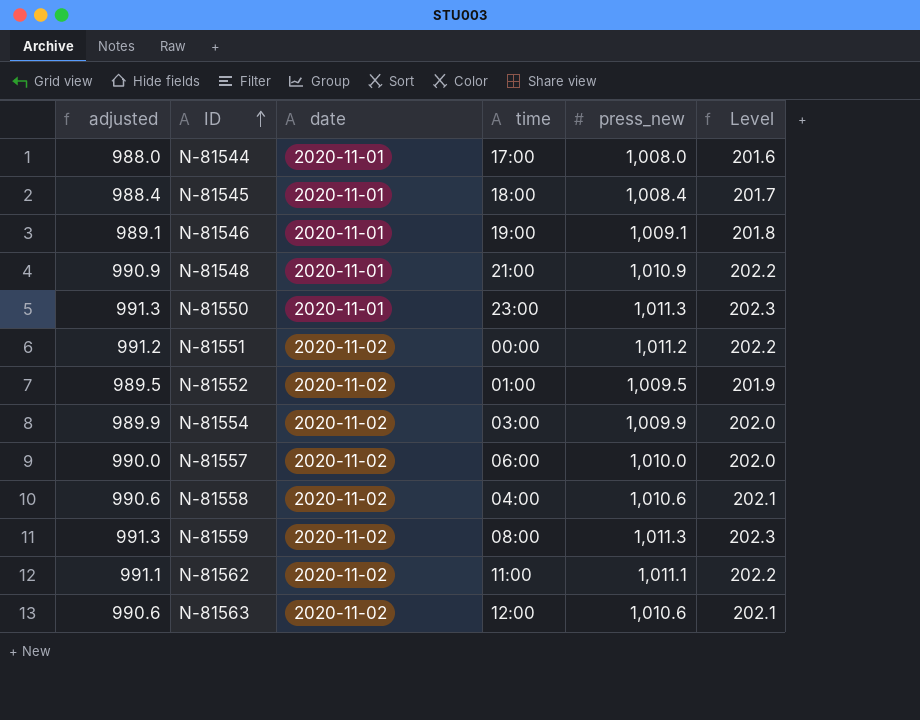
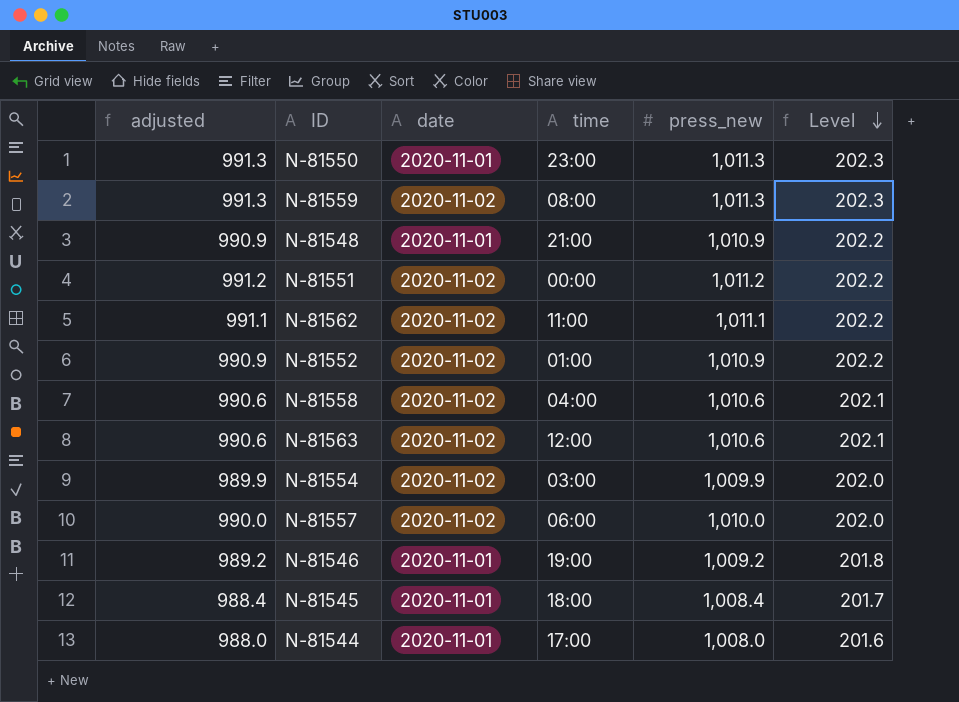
row order: ID ascending -> Level descending
N-81552 | adjusted: 989.5 -> 990.9
N-81552 | press_new: 1,009.5 -> 1,010.9
N-81552 | Level: 201.9 -> 202.2
N-81546 | adjusted: 989.1 -> 989.2
N-81546 | press_new: 1,009.1 -> 1,009.2

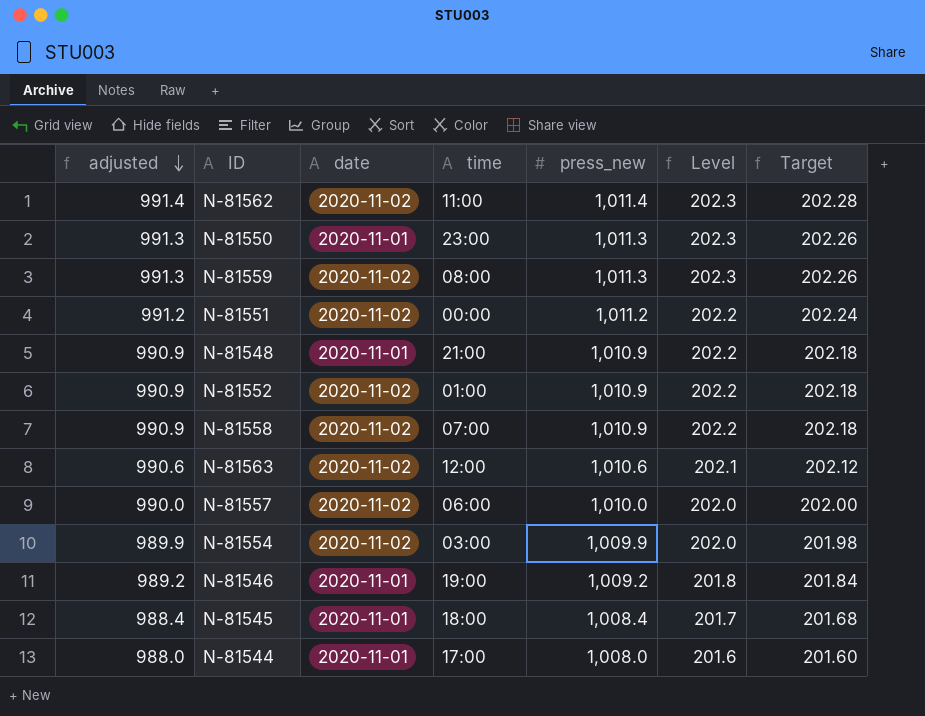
row order: Level descending -> adjusted descending
column Target | formula: none -> [press_new] * 0.2
N-81562 | adjusted: 991.1 -> 991.4
N-81562 | press_new: 1,011.1 -> 1,011.4
N-81562 | Level: 202.2 -> 202.3
N-81558 | adjusted: 990.6 -> 990.9
N-81558 | time: 04:00 -> 07:00
N-81558 | press_new: 1,010.6 -> 1,010.9
N-81558 | Level: 202.1 -> 202.2

